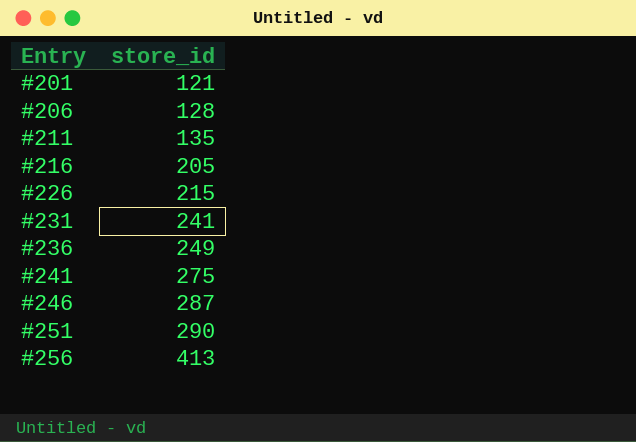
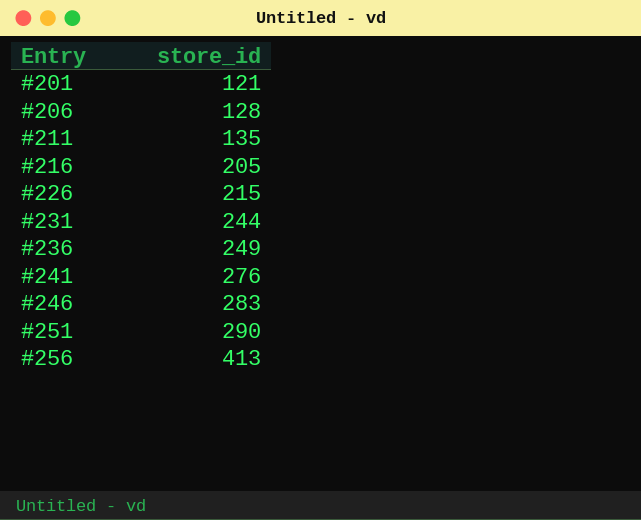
#231 | store_id: 241 -> 244
#241 | store_id: 275 -> 276
#246 | store_id: 287 -> 283

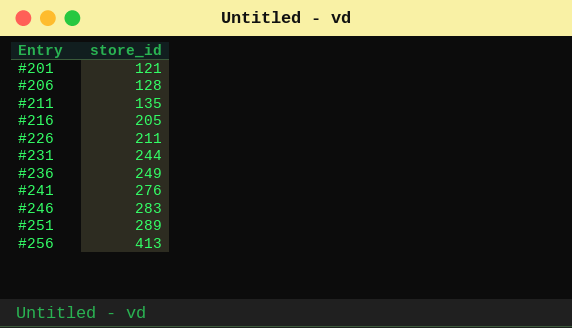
#226 | store_id: 215 -> 211
#251 | store_id: 290 -> 289

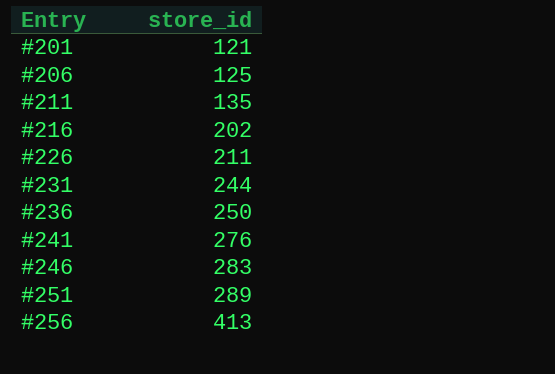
#206 | store_id: 128 -> 125
#216 | store_id: 205 -> 202
#236 | store_id: 249 -> 250

